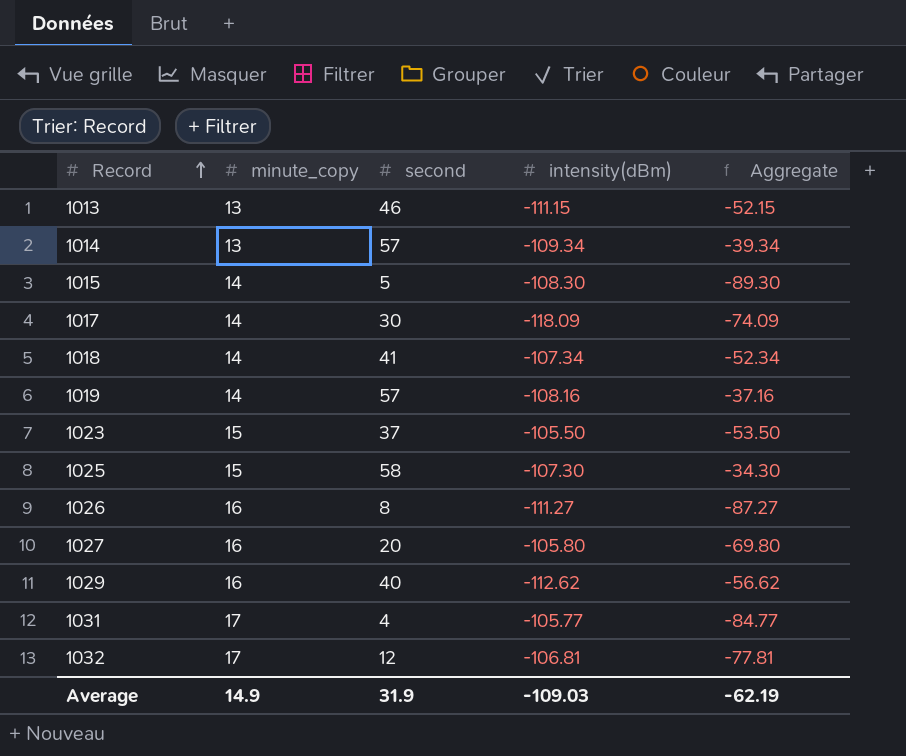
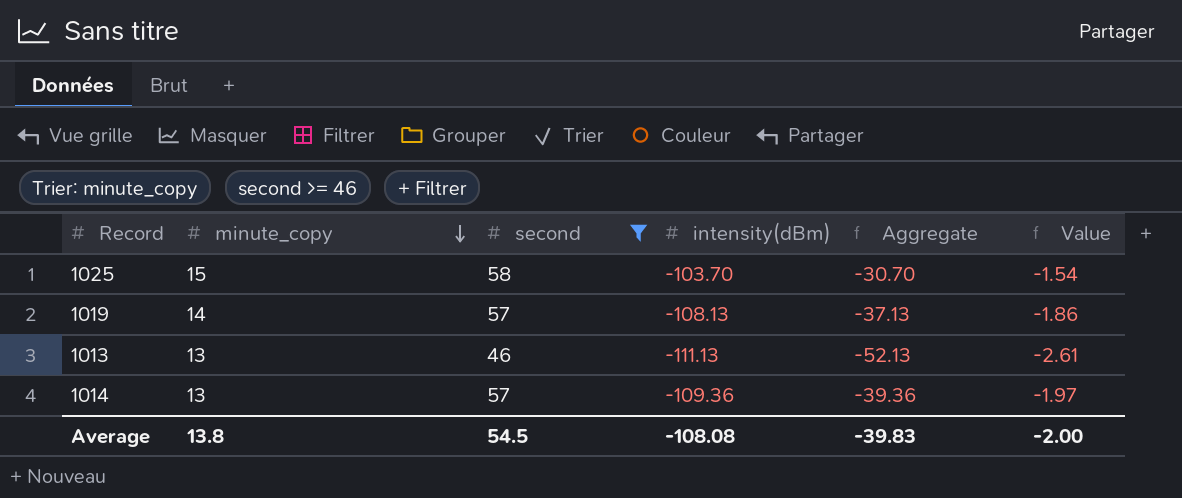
filter: none -> second >= 46
row order: Record ascending -> minute_copy descending
column Value | formula: none -> [Aggregate] * 0.05
1025 | intensity(dBm): -107.30 -> -103.70
1025 | Aggregate: -34.30 -> -30.70
1019 | intensity(dBm): -108.16 -> -108.13
1019 | Aggregate: -37.16 -> -37.13
1013 | intensity(dBm): -111.15 -> -111.13
1013 | Aggregate: -52.15 -> -52.13
1014 | intensity(dBm): -109.34 -> -109.36
1014 | Aggregate: -39.34 -> -39.36
Average | minute_copy: 14.9 -> 13.8
Average | second: 31.9 -> 54.5
Average | intensity(dBm): -109.03 -> -108.08
Average | Aggregate: -62.19 -> -39.83

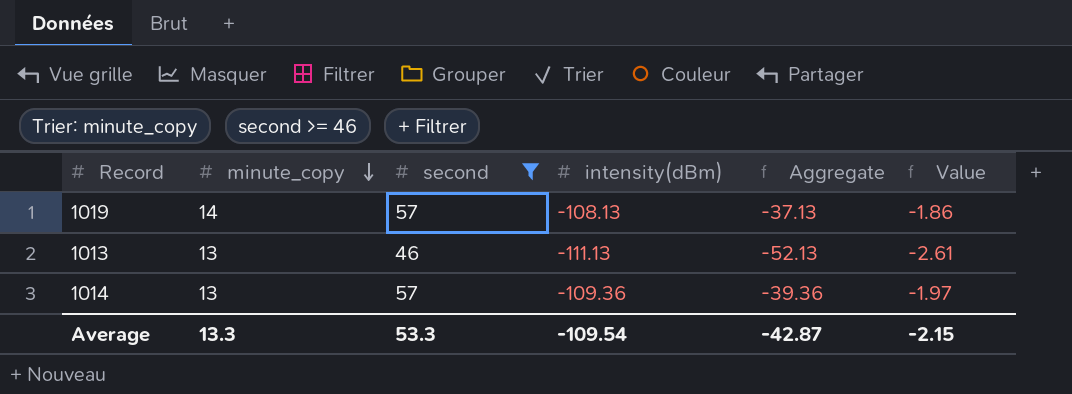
row 1025: 15 | 58 | -103.70 | -30.70 | -1.54 -> none
Average | minute_copy: 13.8 -> 13.3
Average | second: 54.5 -> 53.3
Average | intensity(dBm): -108.08 -> -109.54
Average | Aggregate: -39.83 -> -42.87
Average | Value: -2.00 -> -2.15

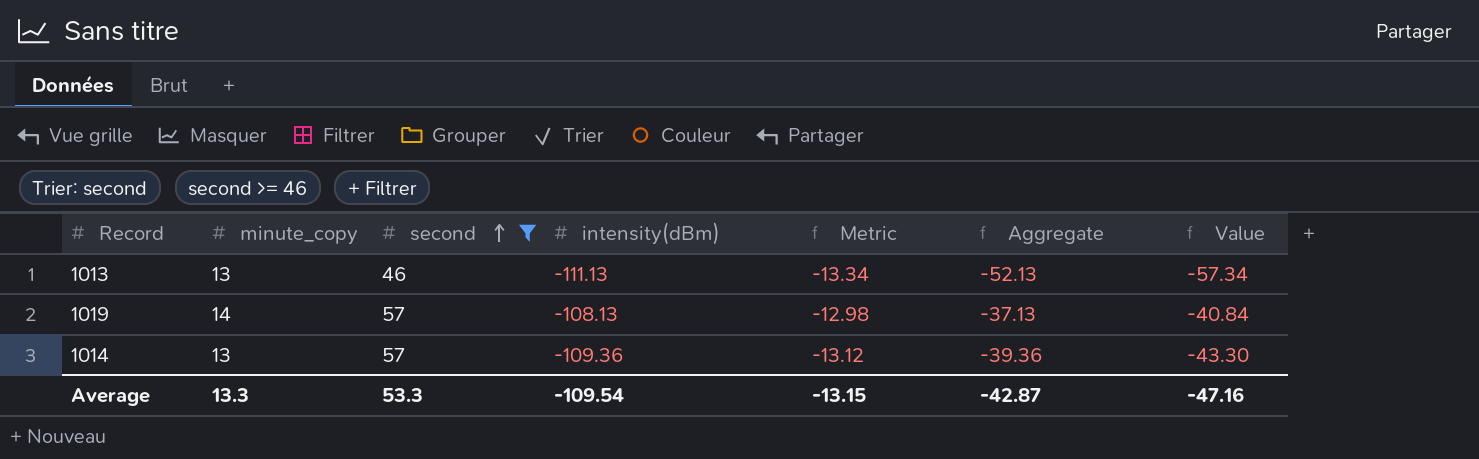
row order: minute_copy descending -> second ascending
column Metric | formula: none -> [intensity(dBm)] * 0.12
column Value | formula: [Aggregate] * 0.05 -> [Aggregate] * 1.1
Average | Value: -2.15 -> -47.16

